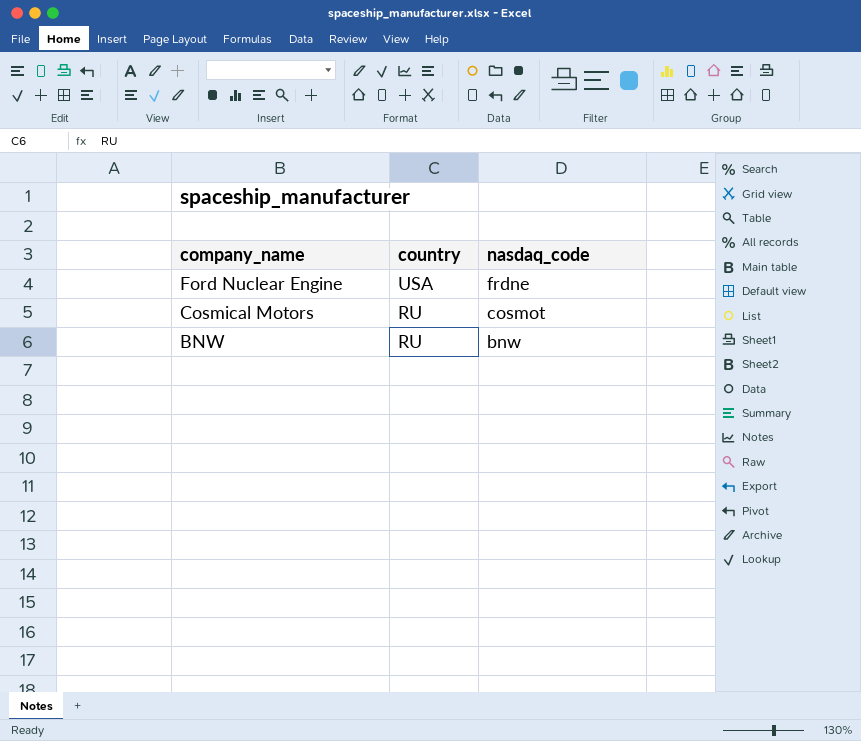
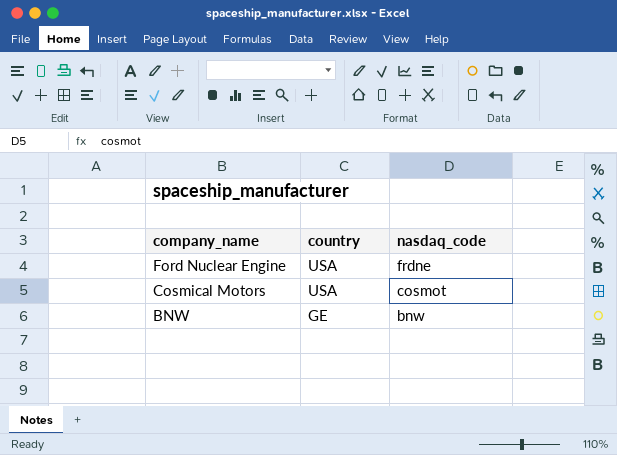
Cosmical Motors | country: RU -> USA
BNW | country: RU -> GE

